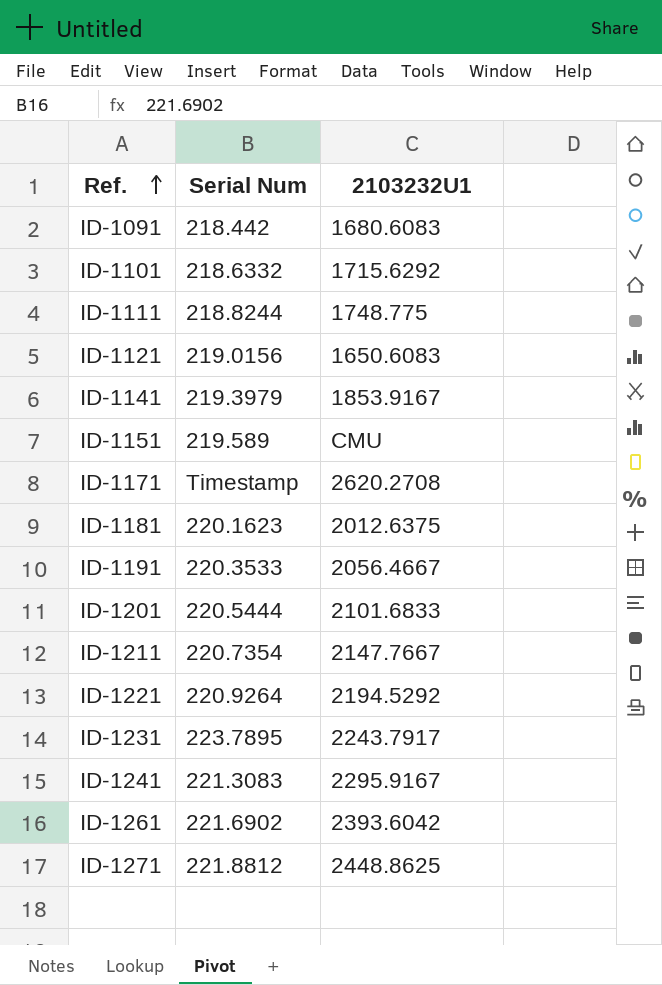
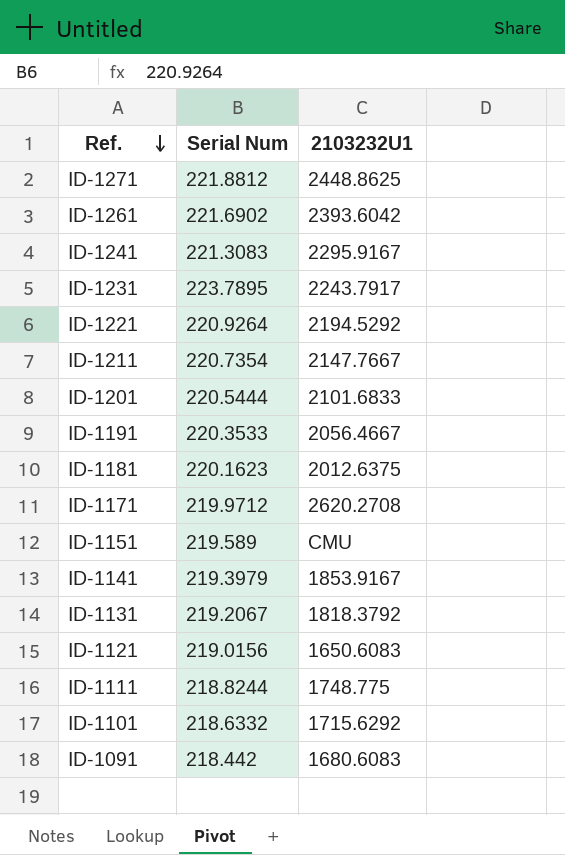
row order: Ref. ascending -> Ref. descending
ID-1171 | Serial Num: Timestamp -> 219.9712
row ID-1131: none -> 219.2067 | 1818.3792

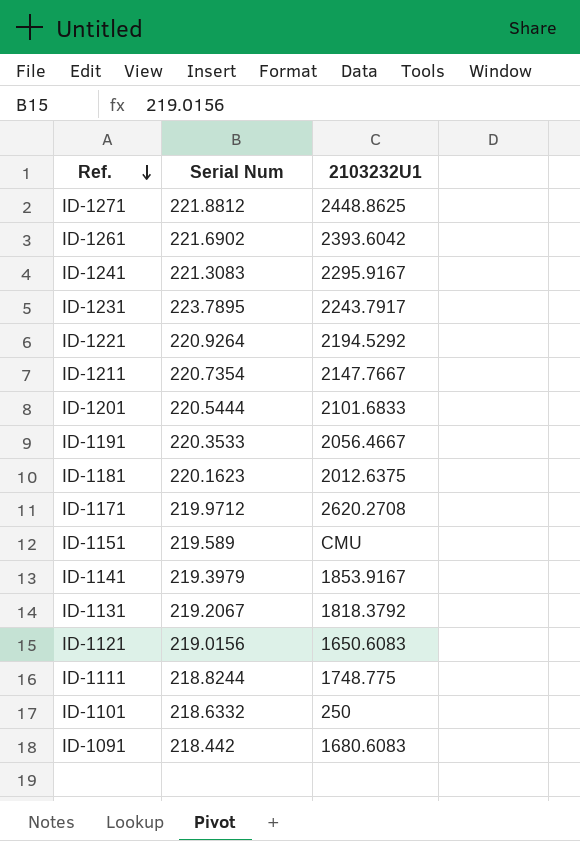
ID-1101 | 2103232U1: 1715.6292 -> 250

